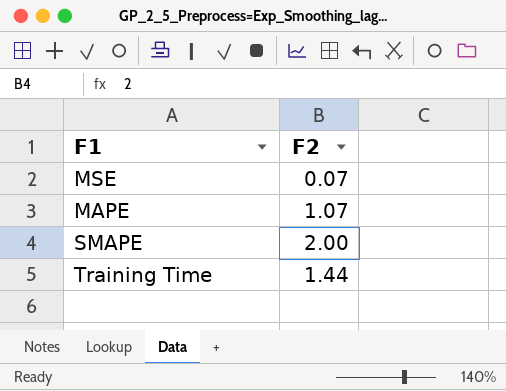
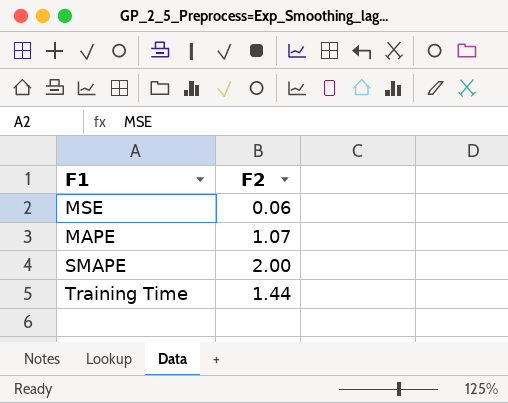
MSE | F2: 0.07 -> 0.06

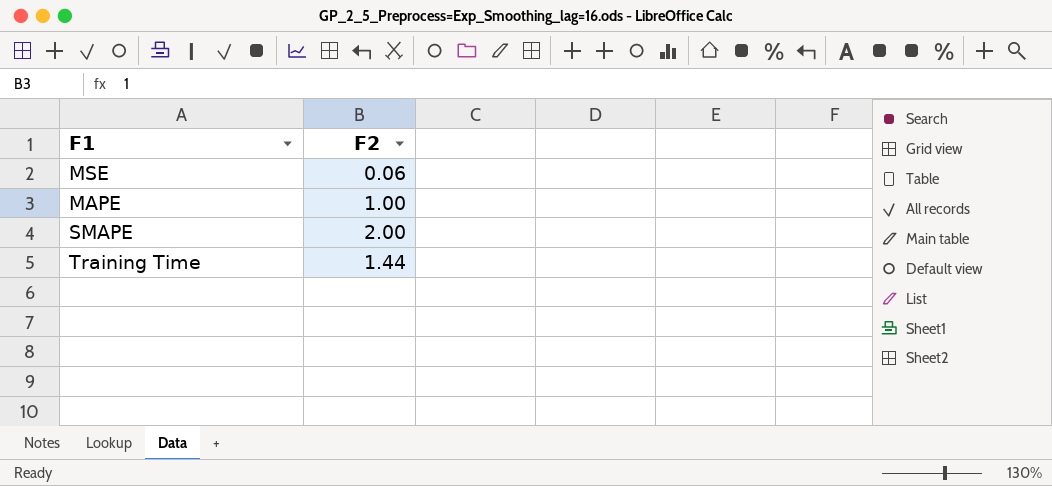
MAPE | F2: 1.07 -> 1.00

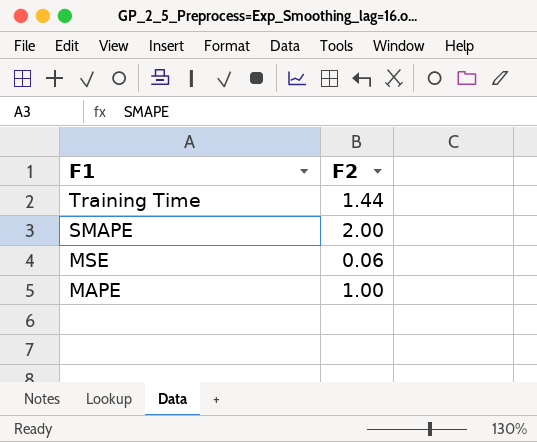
row order: none -> F1 descending

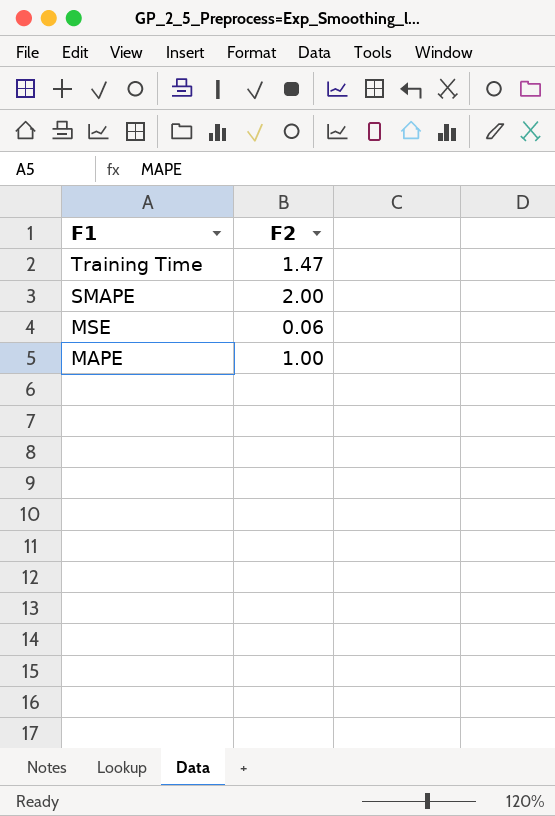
Training Time | F2: 1.44 -> 1.47

